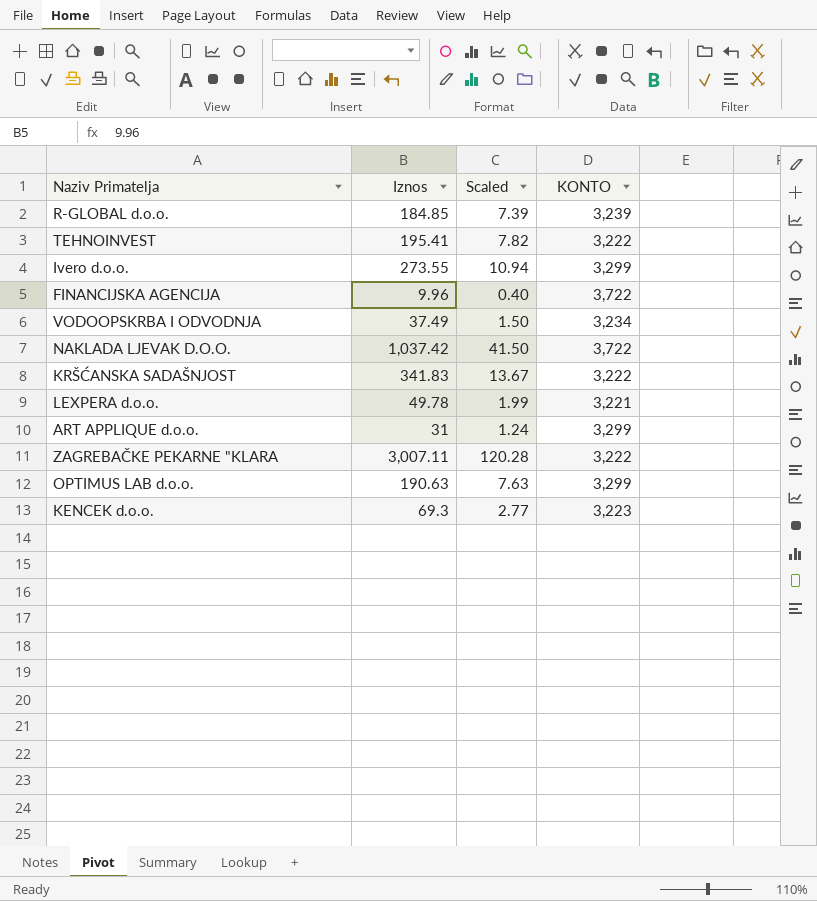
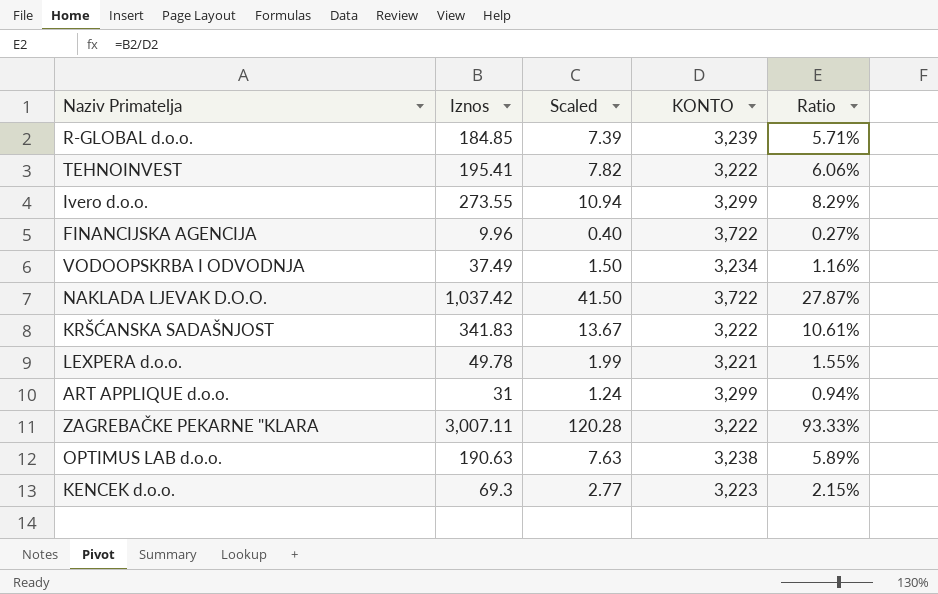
column Ratio | formula: none -> [Iznos] / [KONTO]
OPTIMUS LAB d.o.o. | KONTO: 3,299 -> 3,238

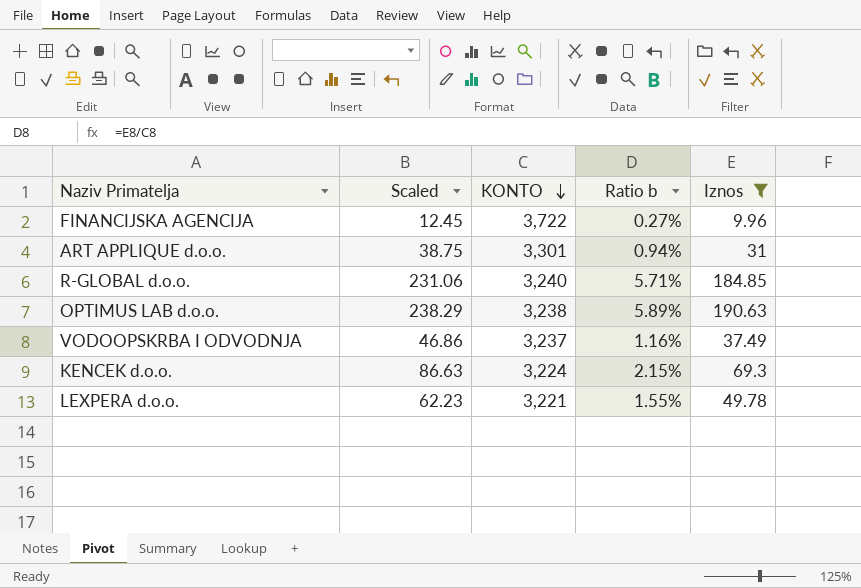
filter: none -> Iznos <= 190.63
row order: none -> KONTO descending
column Scaled | formula: [Iznos] * 0.04 -> [Iznos] * 1.25
column name: Ratio -> Ratio b
column Iznos | position: 2 -> 5
ART APPLIQUE d.o.o. | KONTO: 3,299 -> 3,301
R-GLOBAL d.o.o. | KONTO: 3,239 -> 3,240
VODOOPSKRBA I ODVODNJA | KONTO: 3,234 -> 3,237
KENCEK d.o.o. | KONTO: 3,223 -> 3,224

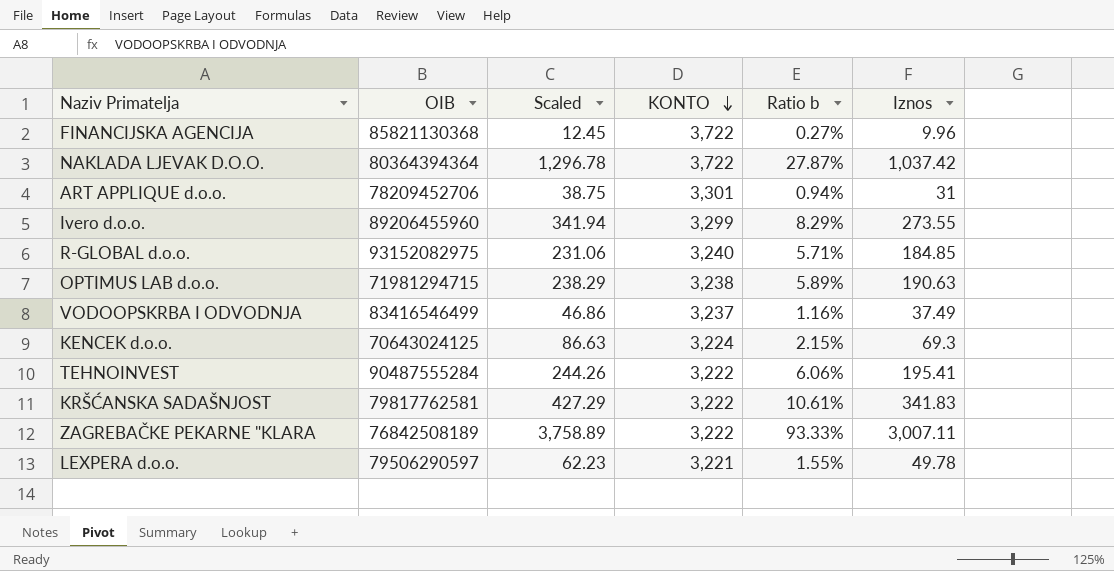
filter: Iznos <= 190.63 -> none
column OIB | position: none -> 2

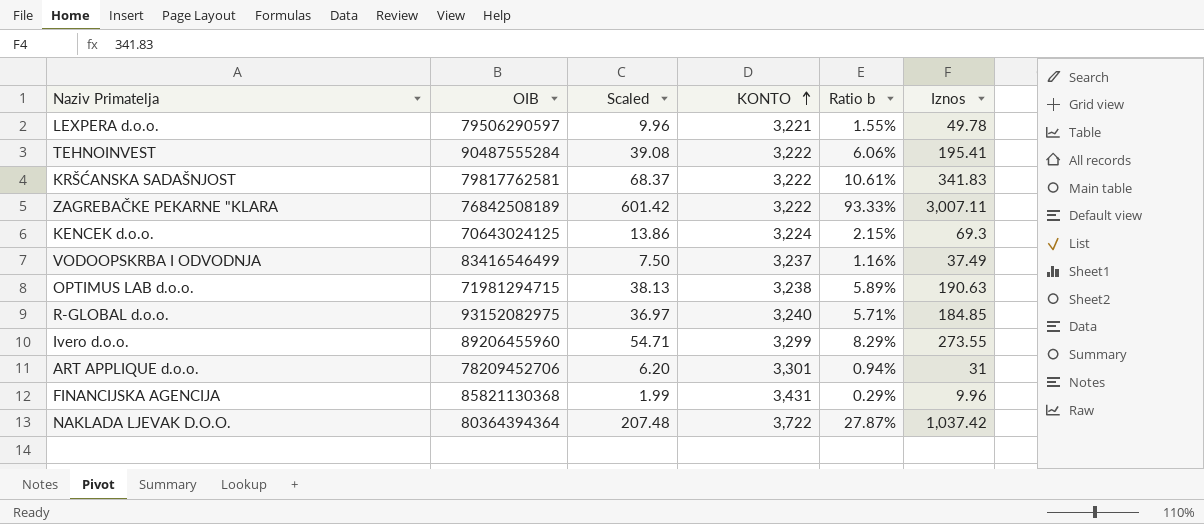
row order: KONTO descending -> KONTO ascending
column Scaled | formula: [Iznos] * 1.25 -> [Iznos] * 0.2
FINANCIJSKA AGENCIJA | KONTO: 3,722 -> 3,431
FINANCIJSKA AGENCIJA | Ratio b: 0.27% -> 0.29%

